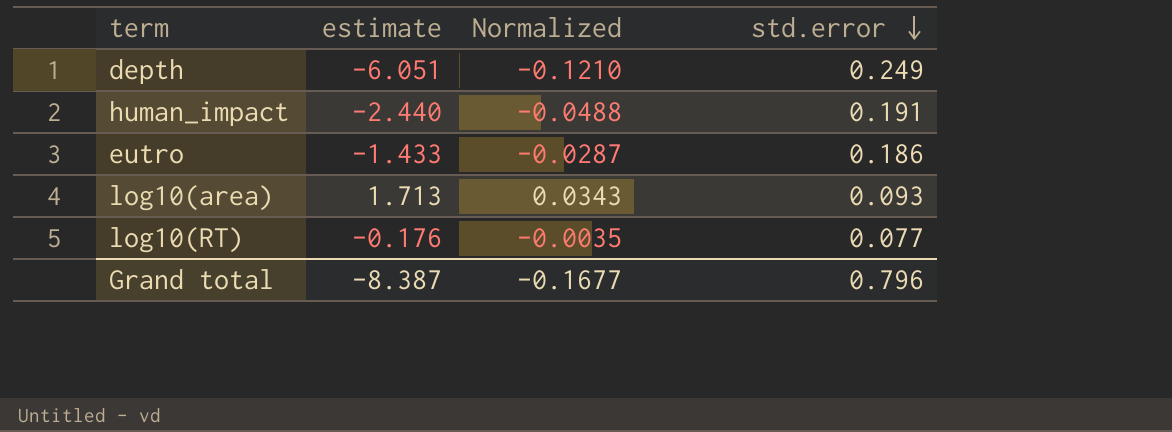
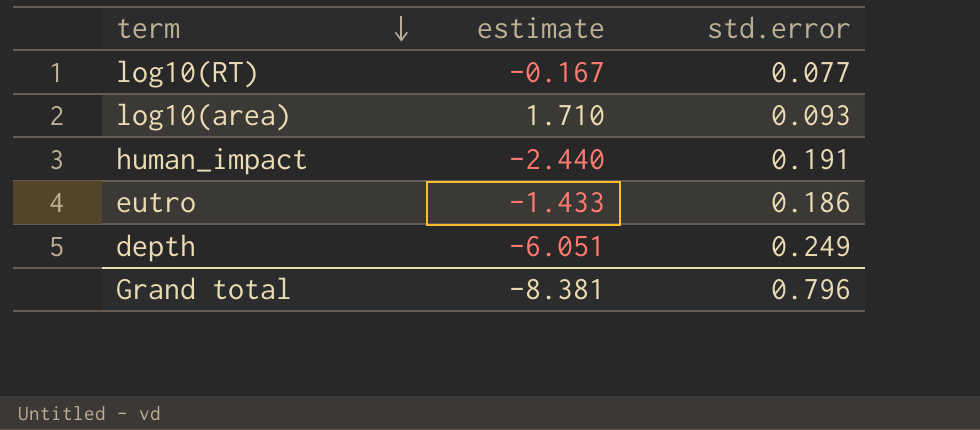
row order: std.error descending -> term descending
column Normalized | formula: [estimate] * 0.02 -> none
log10(RT) | estimate: -0.176 -> -0.167
log10(area) | estimate: 1.713 -> 1.710
Grand total | estimate: -8.387 -> -8.381

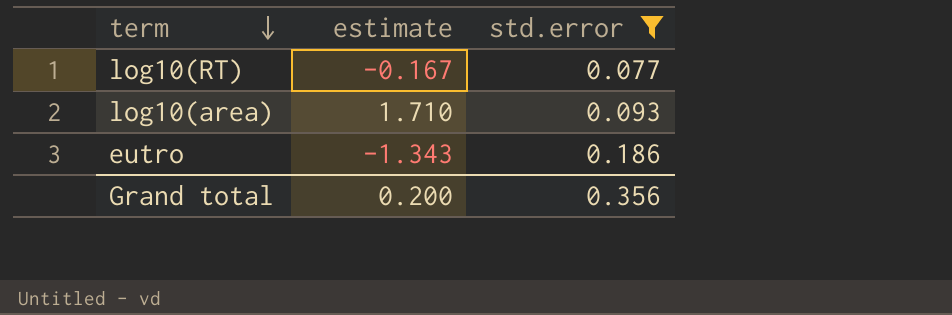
filter: none -> std.error <= 0.186
eutro | estimate: -1.433 -> -1.343
Grand total | estimate: -8.381 -> 0.200
Grand total | std.error: 0.796 -> 0.356

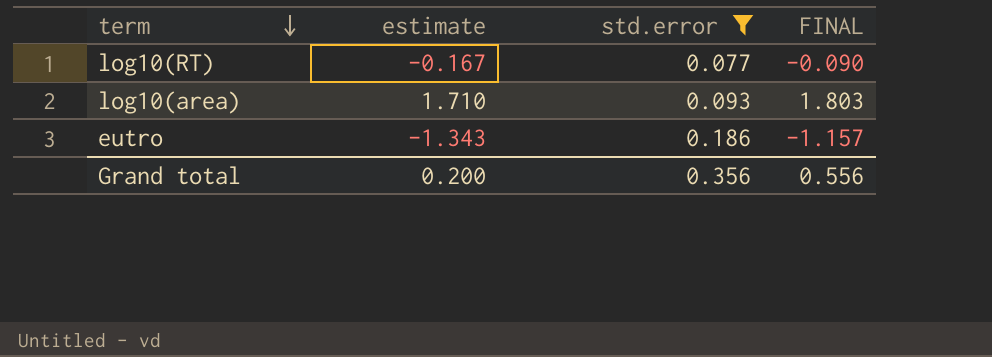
column FINAL | formula: none -> [estimate] + [std.error]

